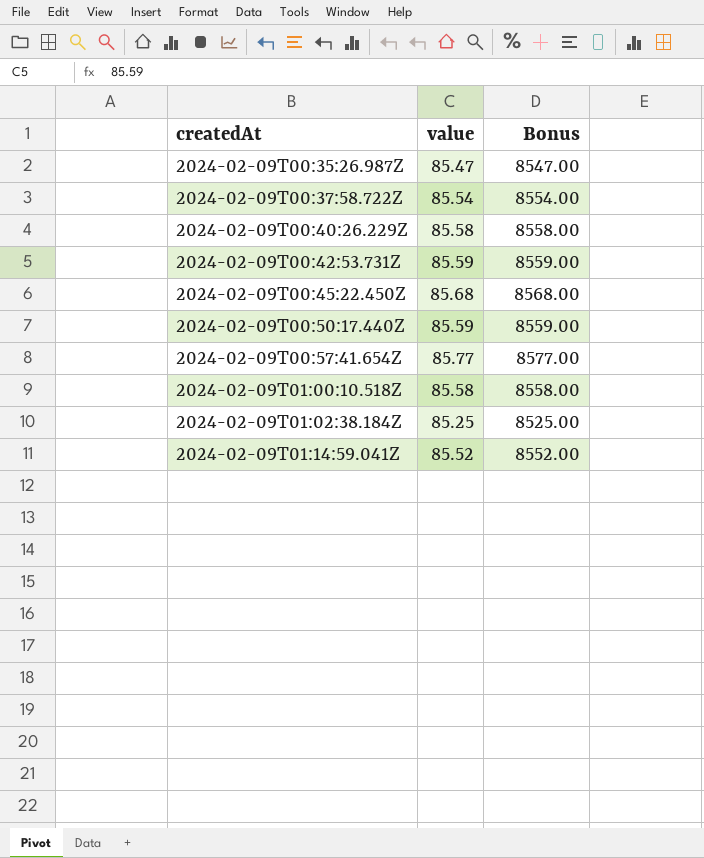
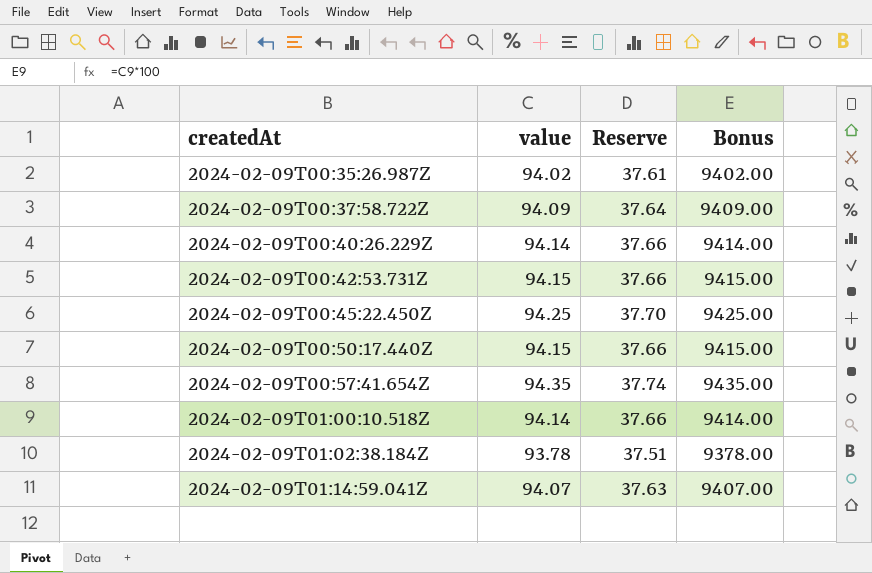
column Reserve | formula: none -> [value] * 0.4
2024-02-09T00:35:26.987Z | value: 85.47 -> 94.02
2024-02-09T00:35:26.987Z | Bonus: 8547.00 -> 9402.00
2024-02-09T00:37:58.722Z | value: 85.54 -> 94.09
2024-02-09T00:37:58.722Z | Bonus: 8554.00 -> 9409.00
2024-02-09T00:40:26.229Z | value: 85.58 -> 94.14
2024-02-09T00:40:26.229Z | Bonus: 8558.00 -> 9414.00
2024-02-09T00:42:53.731Z | value: 85.59 -> 94.15
2024-02-09T00:42:53.731Z | Bonus: 8559.00 -> 9415.00
2024-02-09T00:45:22.450Z | value: 85.68 -> 94.25
2024-02-09T00:45:22.450Z | Bonus: 8568.00 -> 9425.00
2024-02-09T00:50:17.440Z | value: 85.59 -> 94.15
2024-02-09T00:50:17.440Z | Bonus: 8559.00 -> 9415.00
2024-02-09T00:57:41.654Z | value: 85.77 -> 94.35
2024-02-09T00:57:41.654Z | Bonus: 8577.00 -> 9435.00
2024-02-09T01:00:10.518Z | value: 85.58 -> 94.14
2024-02-09T01:00:10.518Z | Bonus: 8558.00 -> 9414.00
2024-02-09T01:02:38.184Z | value: 85.25 -> 93.78
2024-02-09T01:02:38.184Z | Bonus: 8525.00 -> 9378.00
2024-02-09T01:14:59.041Z | value: 85.52 -> 94.07
2024-02-09T01:14:59.041Z | Bonus: 8552.00 -> 9407.00

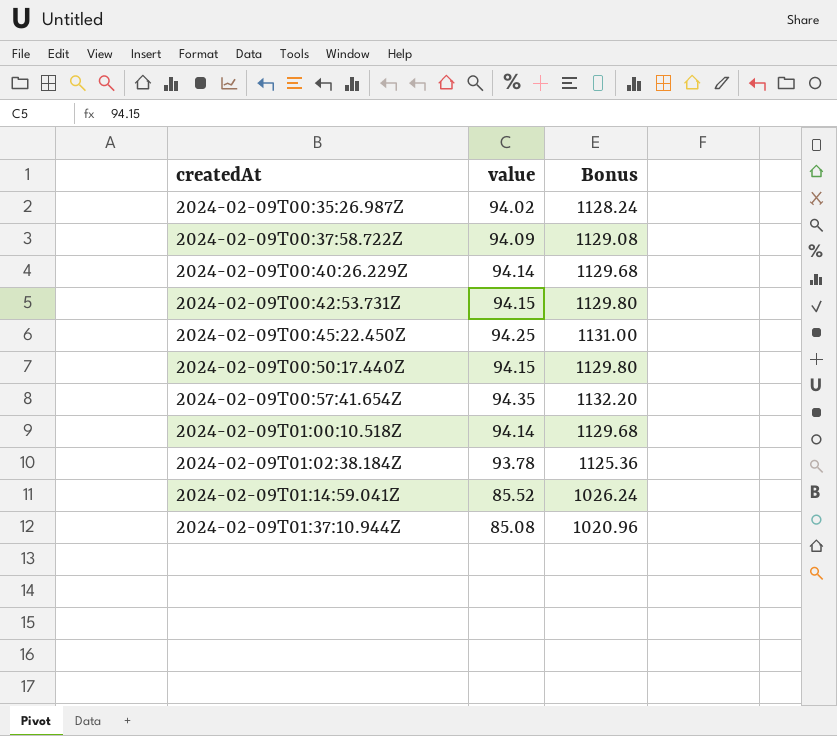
column Reserve | formula: [value] * 0.4 -> none
column Bonus | formula: [value] * 100 -> [value] * 12
2024-02-09T01:14:59.041Z | value: 94.07 -> 85.52
row 2024-02-09T01:37:10.944Z: none -> 85.08 | 1020.96

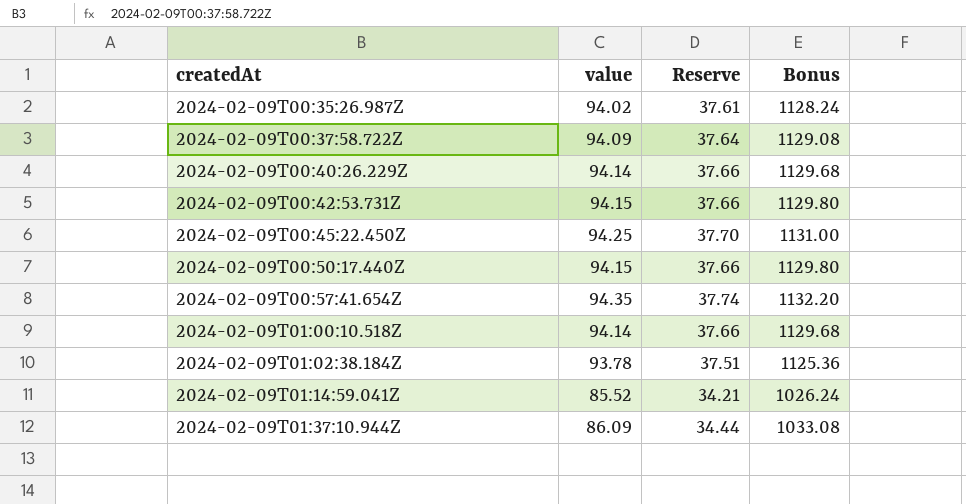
column Reserve | formula: none -> [value] * 0.4
2024-02-09T01:37:10.944Z | value: 85.08 -> 86.09
2024-02-09T01:37:10.944Z | Bonus: 1020.96 -> 1033.08

